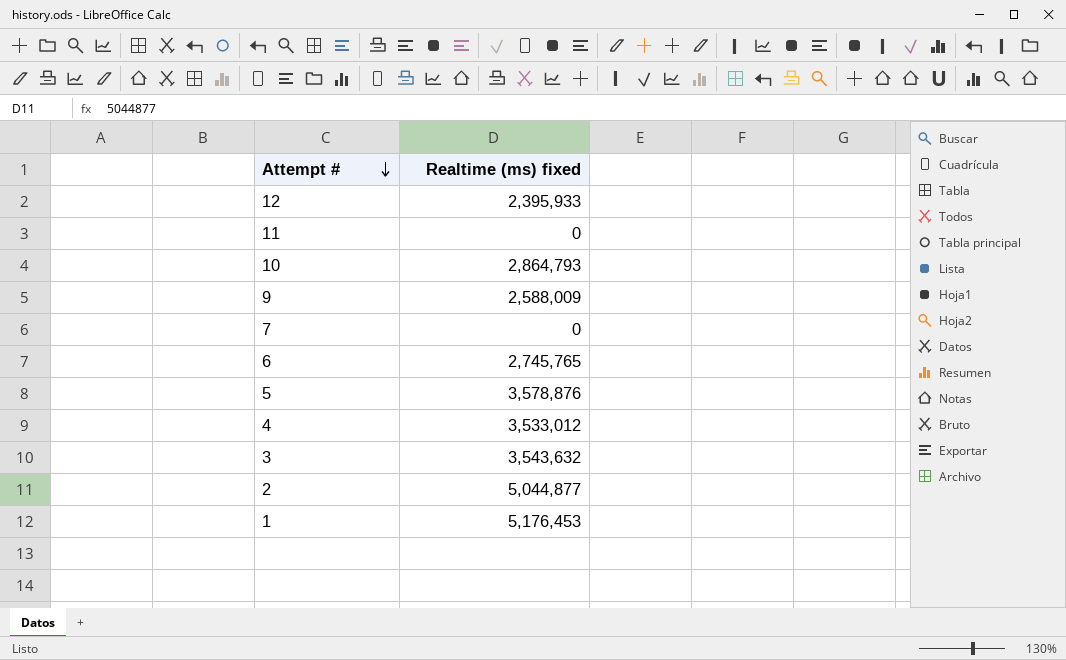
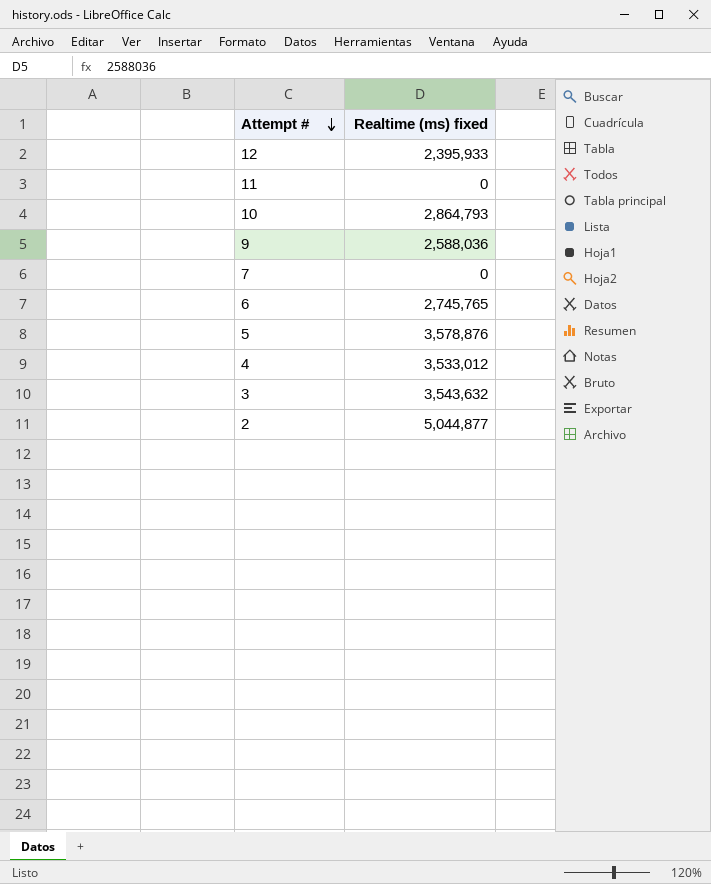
row 1: 5,176,453 -> none
9 | Realtime (ms) fixed: 2,588,009 -> 2,588,036

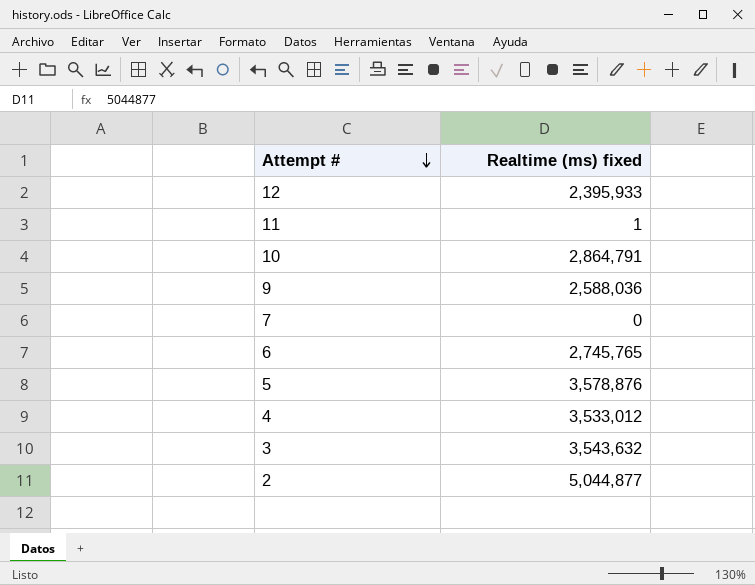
11 | Realtime (ms) fixed: 0 -> 1
10 | Realtime (ms) fixed: 2,864,793 -> 2,864,791

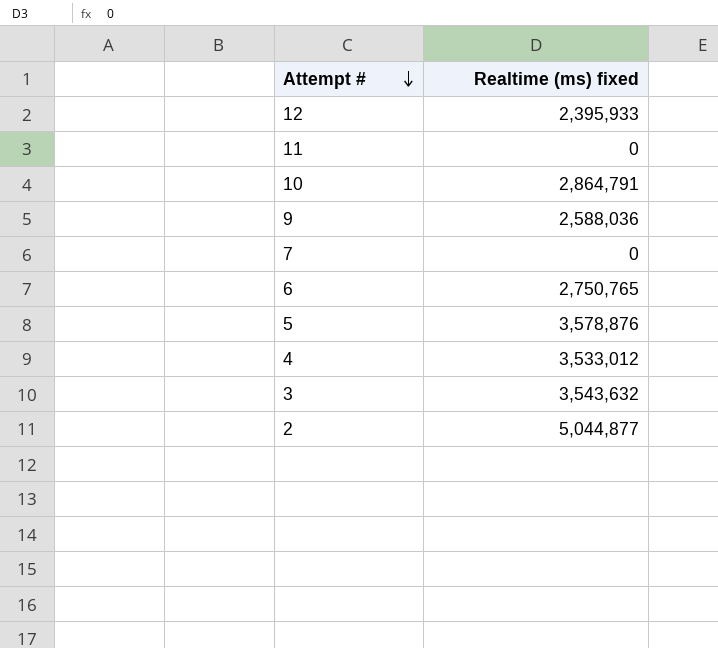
11 | Realtime (ms) fixed: 1 -> 0
6 | Realtime (ms) fixed: 2,745,765 -> 2,750,765

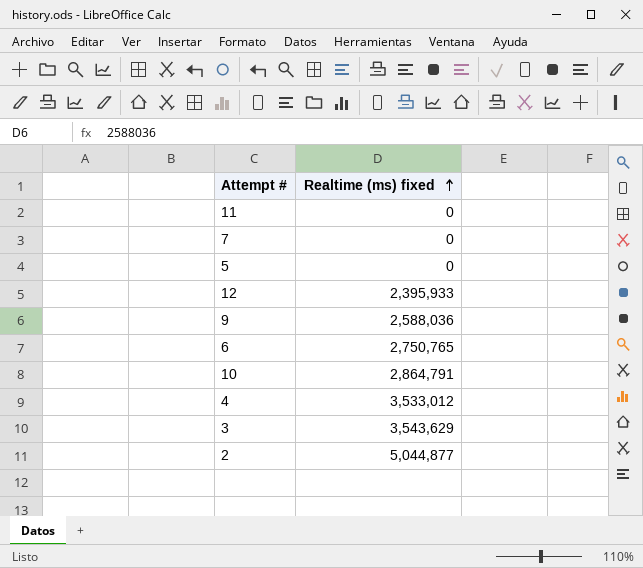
row order: Attempt # descending -> Realtime (ms) fixed ascending
5 | Realtime (ms) fixed: 3,578,876 -> 0
3 | Realtime (ms) fixed: 3,543,632 -> 3,543,629

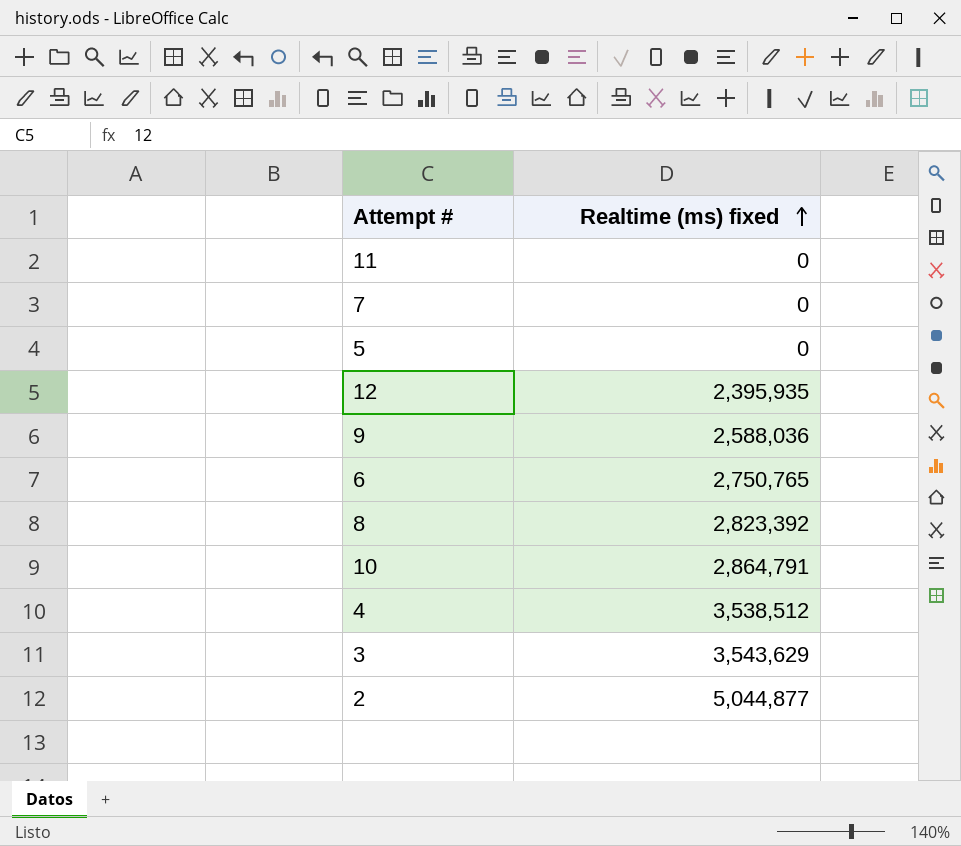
12 | Realtime (ms) fixed: 2,395,933 -> 2,395,935
row 8: none -> 2,823,392
4 | Realtime (ms) fixed: 3,533,012 -> 3,538,512

